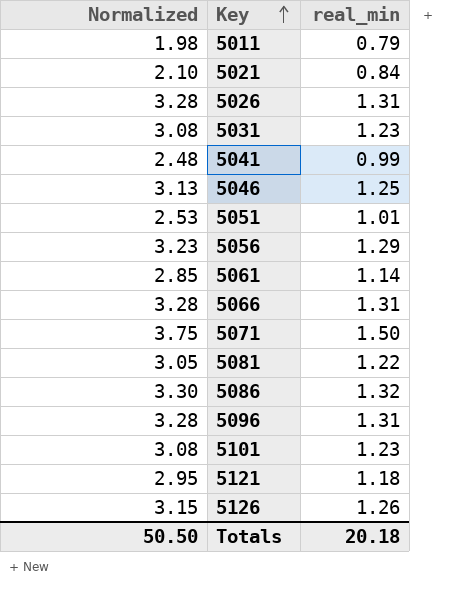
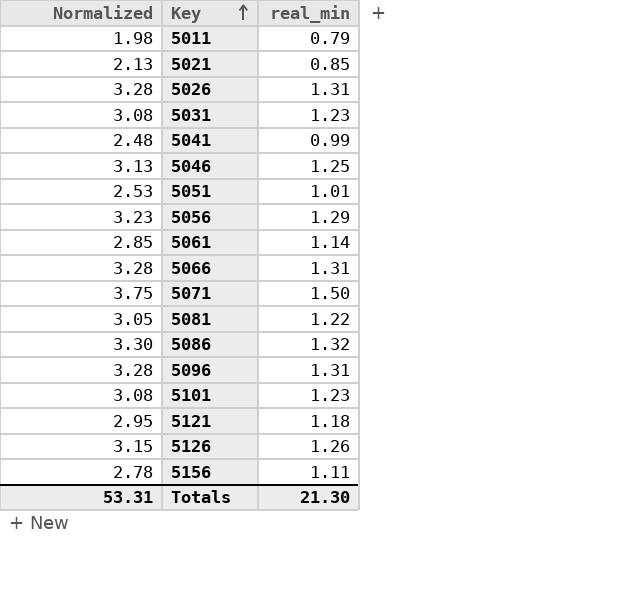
5021 | Normalized: 2.10 -> 2.13
5021 | real_min: 0.84 -> 0.85
row 5156: none -> 2.78 | 1.11
Totals | Normalized: 50.50 -> 53.31
Totals | real_min: 20.18 -> 21.30

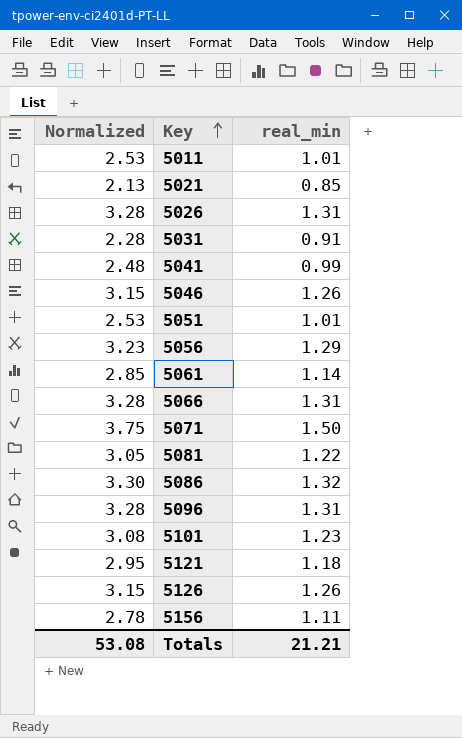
5011 | Normalized: 1.98 -> 2.53
5011 | real_min: 0.79 -> 1.01
5031 | Normalized: 3.08 -> 2.28
5031 | real_min: 1.23 -> 0.91
5046 | Normalized: 3.13 -> 3.15
5046 | real_min: 1.25 -> 1.26
Totals | Normalized: 53.31 -> 53.08
Totals | real_min: 21.30 -> 21.21

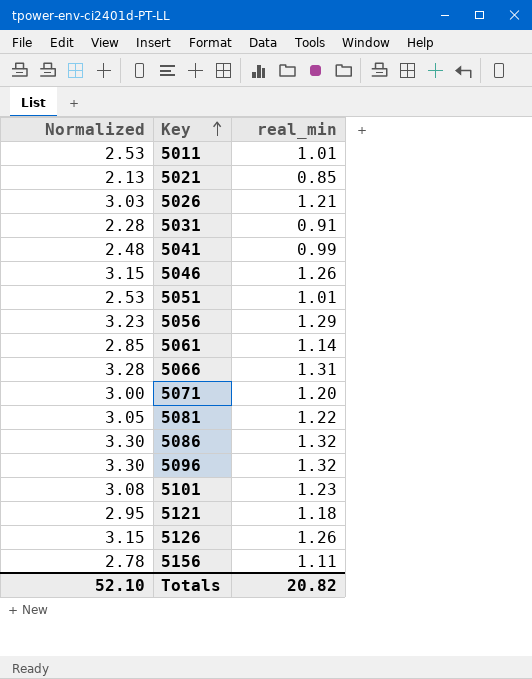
5026 | Normalized: 3.28 -> 3.03
5026 | real_min: 1.31 -> 1.21
5071 | Normalized: 3.75 -> 3.00
5071 | real_min: 1.50 -> 1.20
5096 | Normalized: 3.28 -> 3.30
5096 | real_min: 1.31 -> 1.32
Totals | Normalized: 53.08 -> 52.10
Totals | real_min: 21.21 -> 20.82

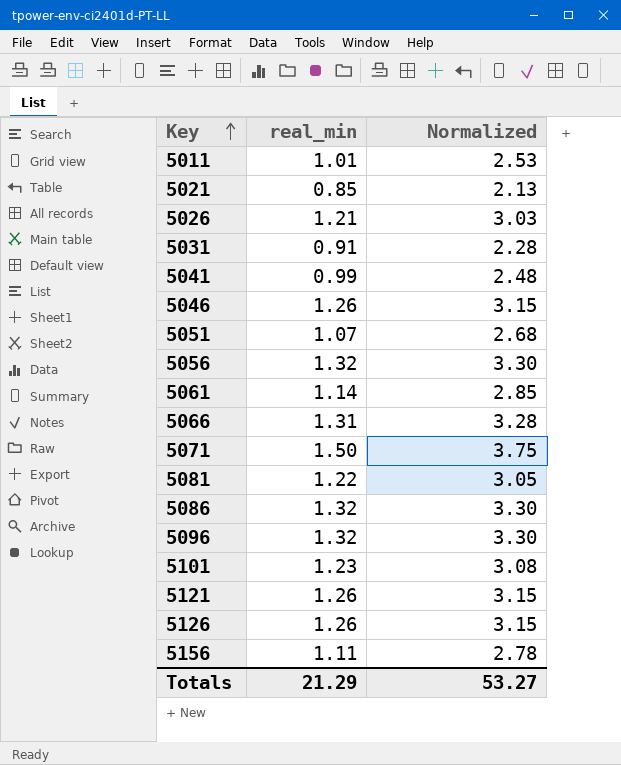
column Normalized | position: 1 -> 3
5051 | real_min: 1.01 -> 1.07
5051 | Normalized: 2.53 -> 2.68
5056 | real_min: 1.29 -> 1.32
5056 | Normalized: 3.23 -> 3.30
5071 | real_min: 1.20 -> 1.50
5071 | Normalized: 3.00 -> 3.75
5121 | real_min: 1.18 -> 1.26
5121 | Normalized: 2.95 -> 3.15
Totals | real_min: 20.82 -> 21.29
Totals | Normalized: 52.10 -> 53.27

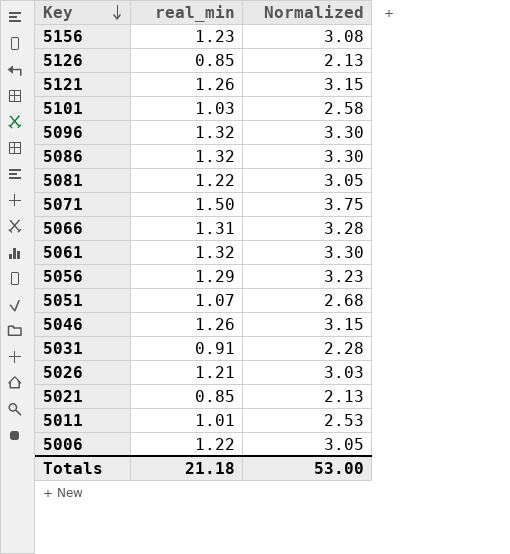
row order: Key ascending -> Key descending
row 5041: 0.99 | 2.48 -> none
5156 | real_min: 1.11 -> 1.23
5156 | Normalized: 2.78 -> 3.08
5126 | real_min: 1.26 -> 0.85
5126 | Normalized: 3.15 -> 2.13
5101 | real_min: 1.23 -> 1.03
5101 | Normalized: 3.08 -> 2.58
5061 | real_min: 1.14 -> 1.32
5061 | Normalized: 2.85 -> 3.30
5056 | real_min: 1.32 -> 1.29
5056 | Normalized: 3.30 -> 3.23
row 5006: none -> 1.22 | 3.05
Totals | real_min: 21.29 -> 21.18
Totals | Normalized: 53.27 -> 53.00

